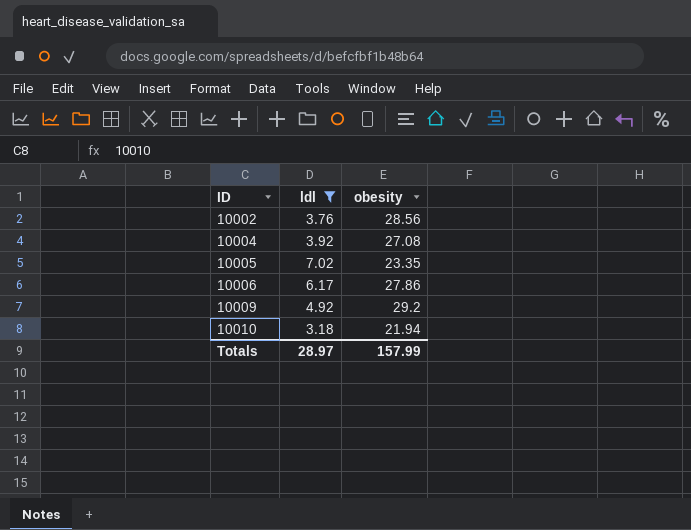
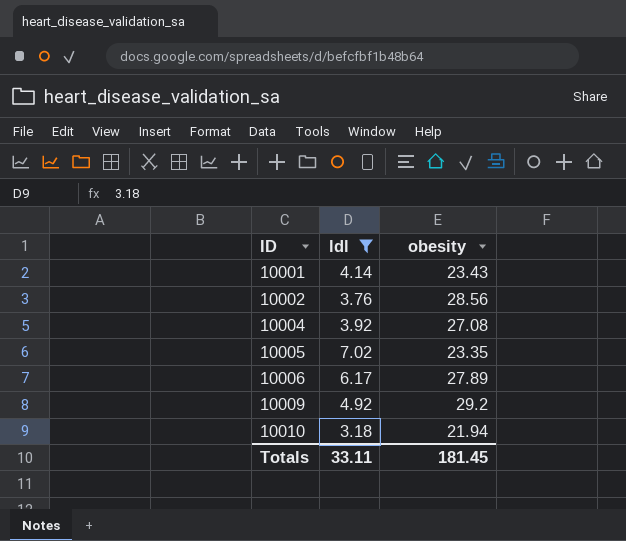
row 10001: none -> 4.14 | 23.43
10006 | obesity: 27.86 -> 27.89
Totals | ldl: 28.97 -> 33.11
Totals | obesity: 157.99 -> 181.45

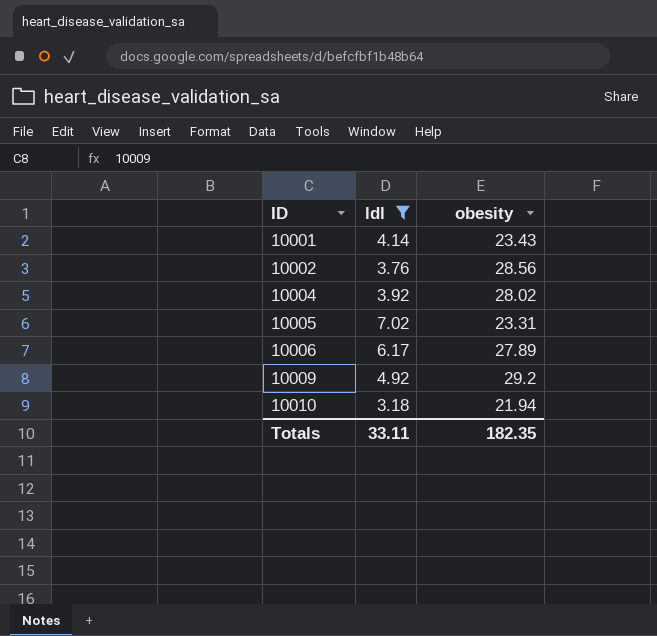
10004 | obesity: 27.08 -> 28.02
10005 | obesity: 23.35 -> 23.31
Totals | obesity: 181.45 -> 182.35

